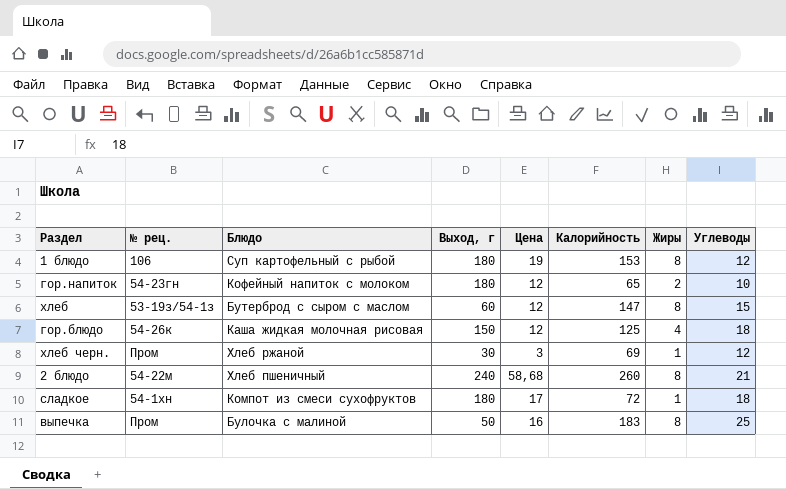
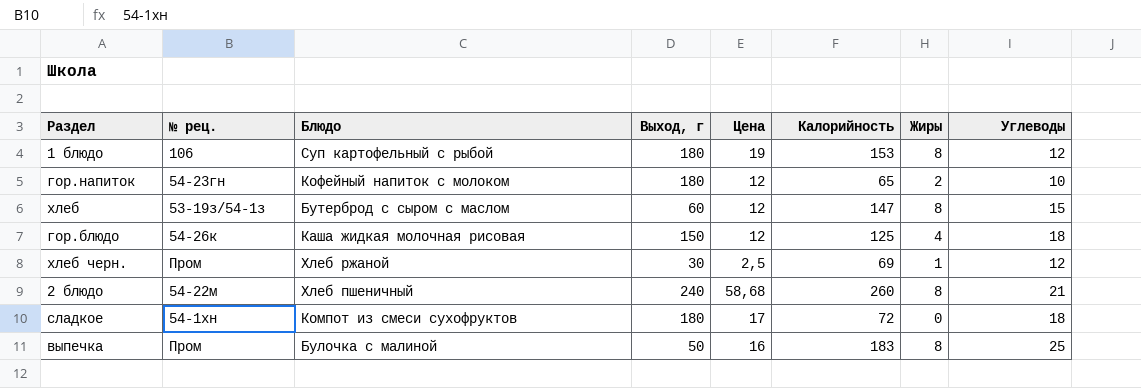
хлеб черн. | Цена: 3 -> 2,5
сладкое | Жиры: 1 -> 0

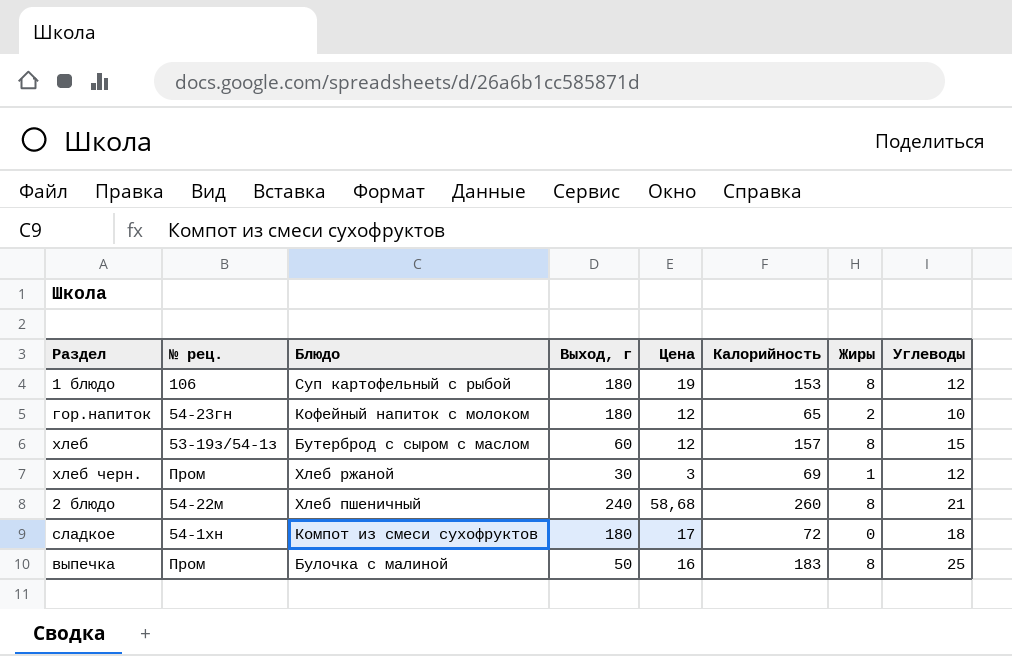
row гор.блюдо: 54-26к | Каша жидкая молочная рисовая | 150 | 12 | 125 | 4 | 18 -> none
хлеб | Калорийность: 147 -> 157
хлеб черн. | Цена: 2,5 -> 3

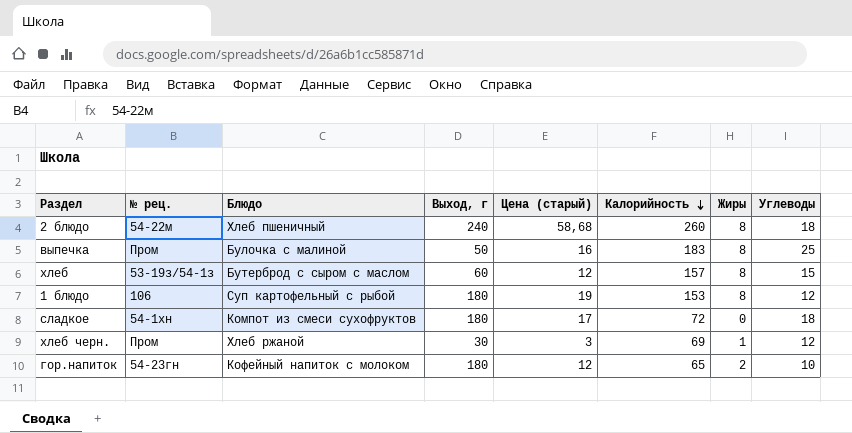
row order: none -> Калорийность descending
column name: Цена -> Цена (старый)
2 блюдо | Углеводы: 21 -> 18

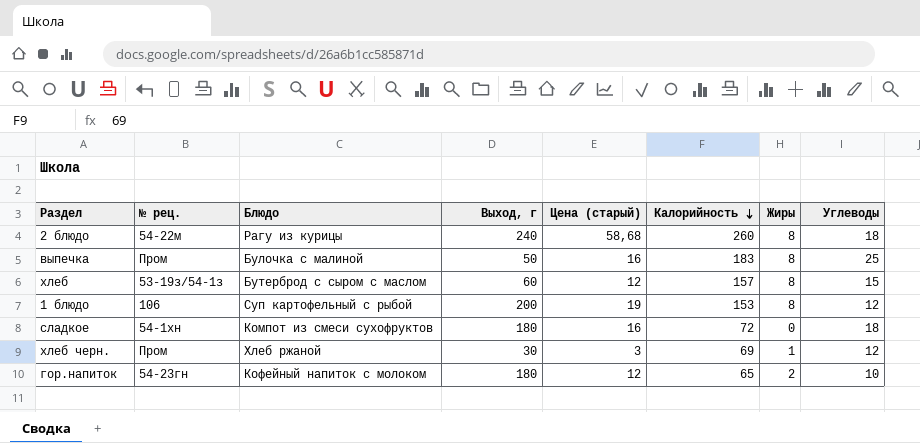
2 блюдо | Блюдо: Хлеб пшеничный -> Рагу из курицы
1 блюдо | Выход, г: 180 -> 200
сладкое | Цена (старый): 17 -> 16

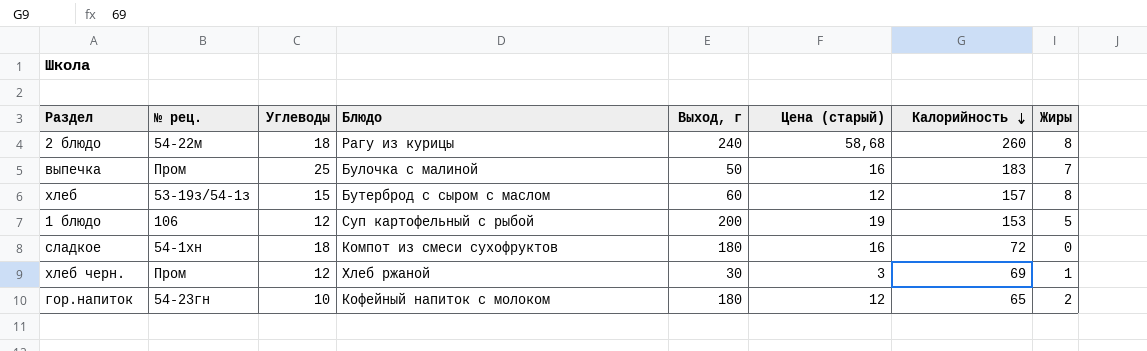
column Углеводы | position: 8 -> 3
выпечка | Жиры: 8 -> 7
1 блюдо | Жиры: 8 -> 5

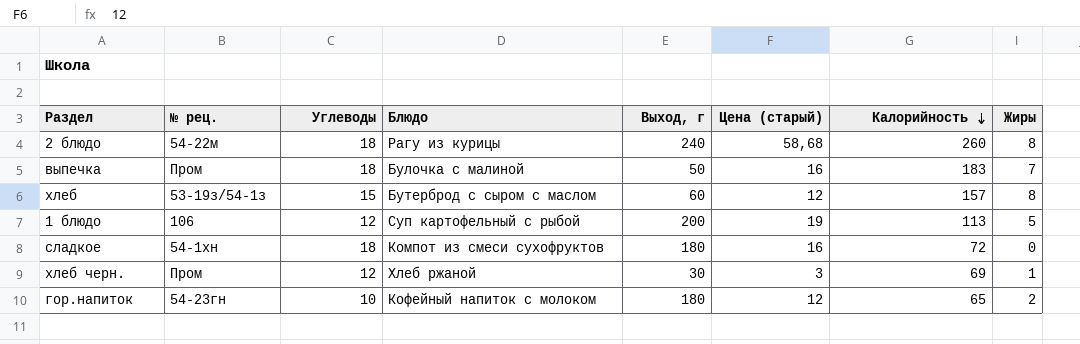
выпечка | Углеводы: 25 -> 18
1 блюдо | Калорийность: 153 -> 113

